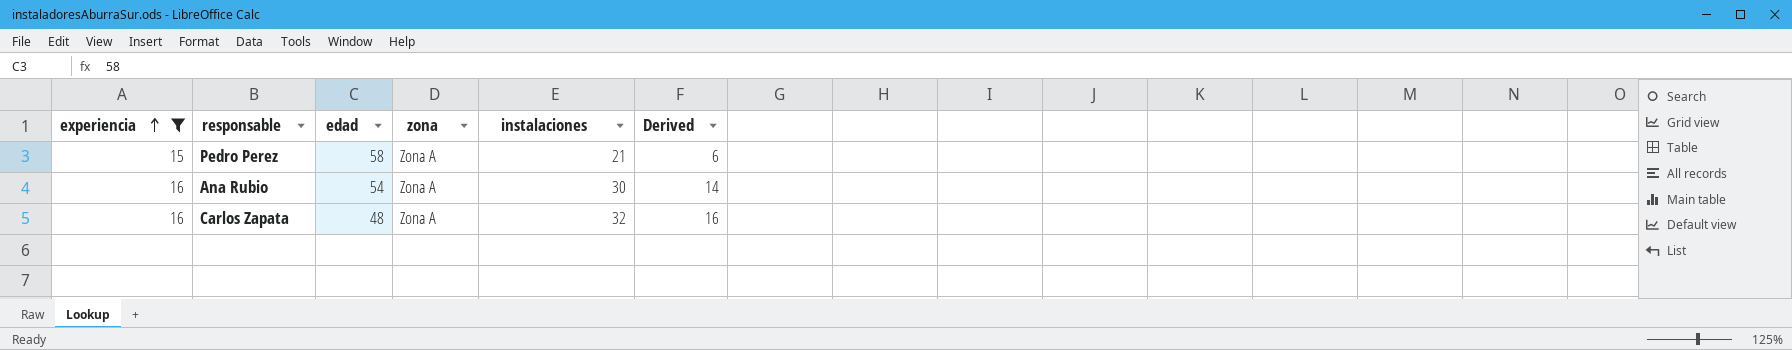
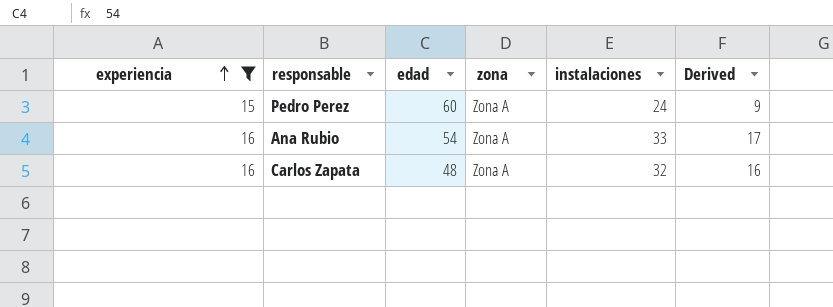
Pedro Perez | edad: 58 -> 60
Pedro Perez | instalaciones: 21 -> 24
Pedro Perez | Derived: 6 -> 9
Ana Rubio | instalaciones: 30 -> 33
Ana Rubio | Derived: 14 -> 17

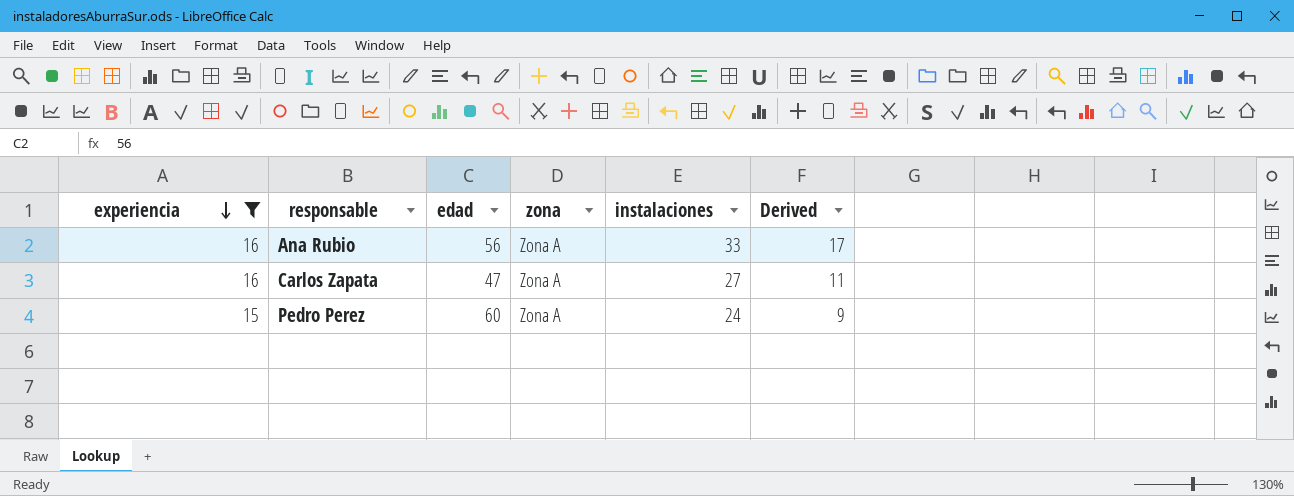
row order: experiencia ascending -> experiencia descending
Ana Rubio | edad: 54 -> 56
Carlos Zapata | edad: 48 -> 47
Carlos Zapata | instalaciones: 32 -> 27
Carlos Zapata | Derived: 16 -> 11

